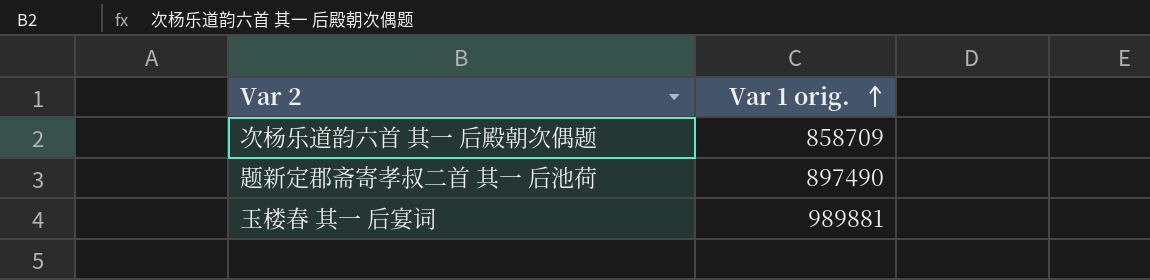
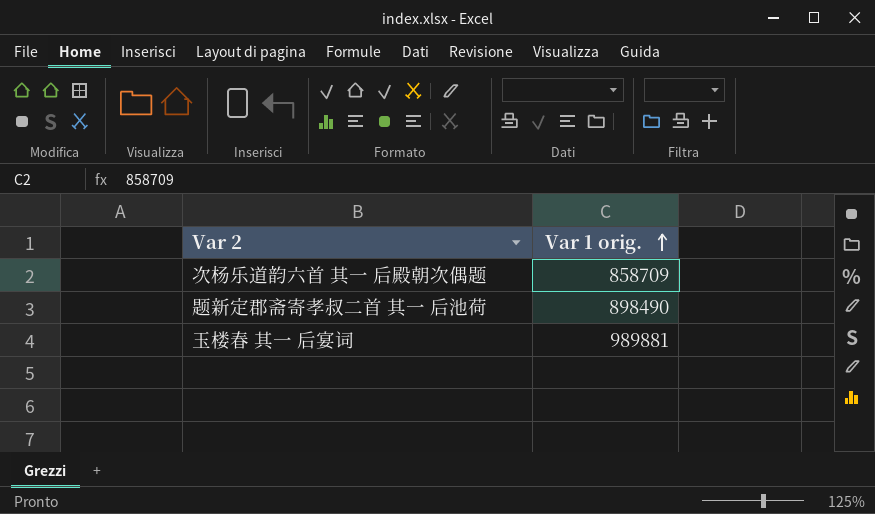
题新定郡斋寄孝叔二首 其一 后池荷 | Var 1 orig.: 897490 -> 898490

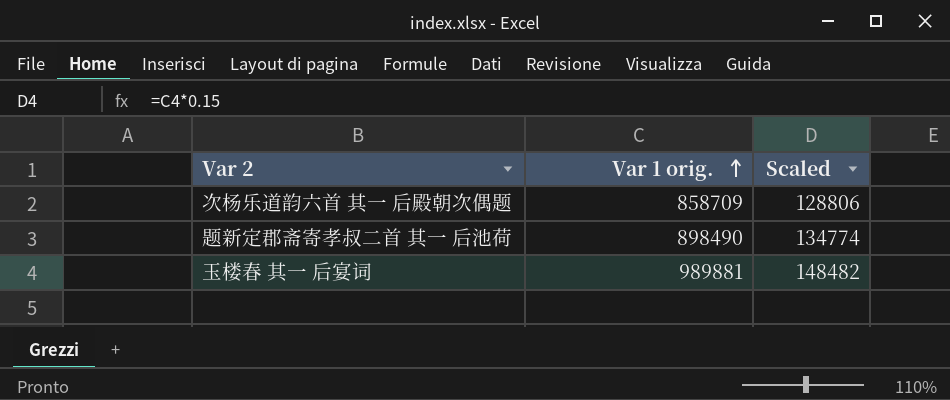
column Scaled | formula: none -> [Var 1 orig.] * 0.15

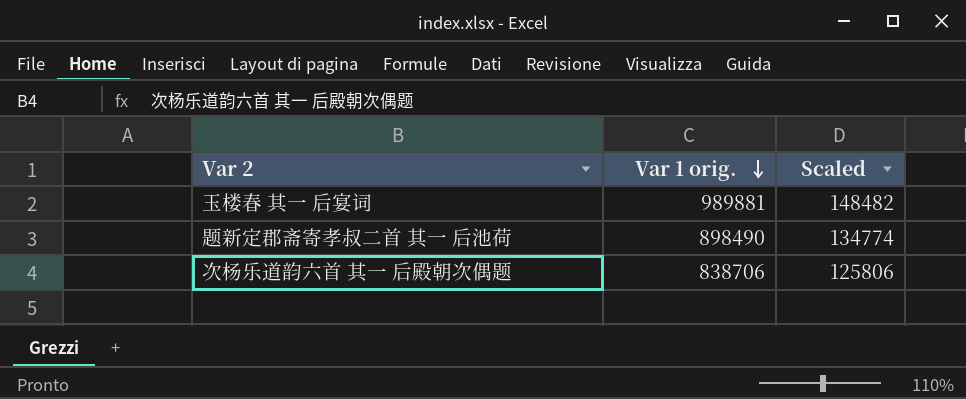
row order: Var 1 orig. ascending -> Var 1 orig. descending
次杨乐道韵六首 其一 后殿朝次偶题 | Var 1 orig.: 858709 -> 838706
次杨乐道韵六首 其一 后殿朝次偶题 | Scaled: 128806 -> 125806

